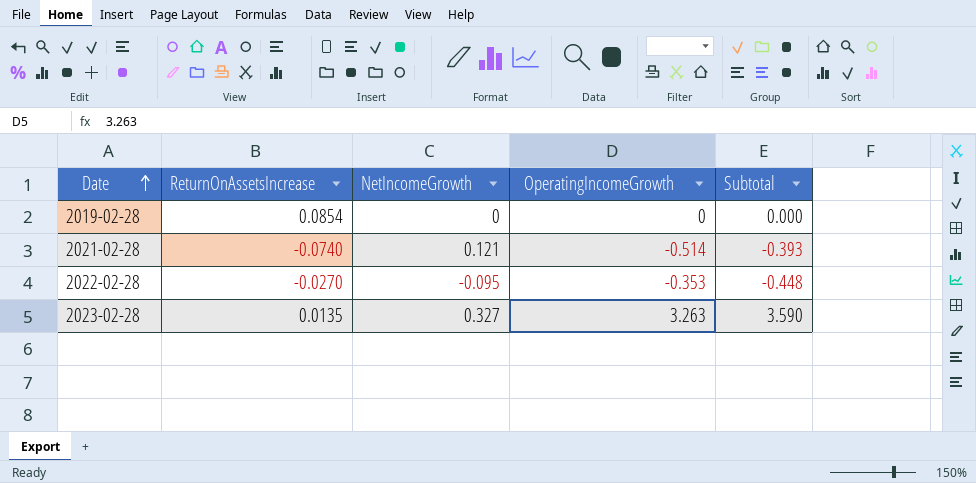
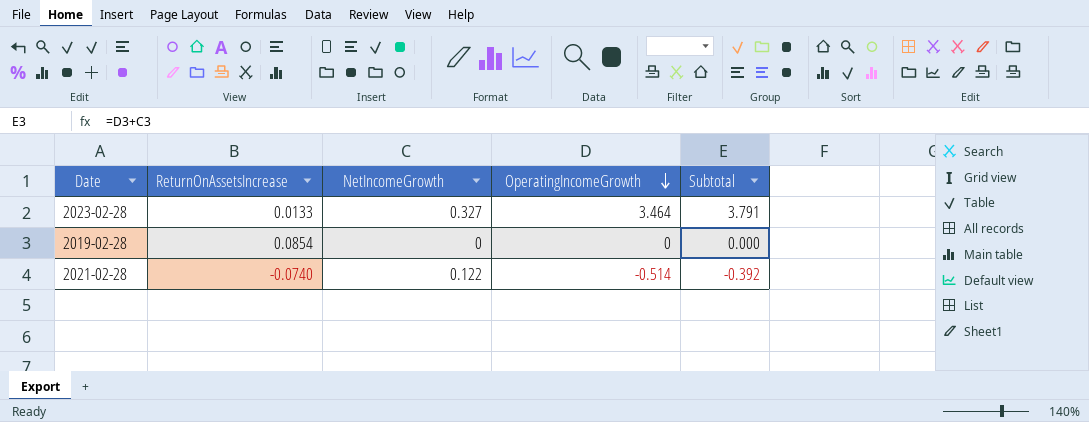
row order: Date ascending -> OperatingIncomeGrowth descending
row 2022-02-28: -0.0270 | -0.095 | -0.353 | -0.448 -> none
2023-02-28 | ReturnOnAssetsIncrease: 0.0135 -> 0.0133
2023-02-28 | OperatingIncomeGrowth: 3.263 -> 3.464
2023-02-28 | Subtotal: 3.590 -> 3.791
2021-02-28 | NetIncomeGrowth: 0.121 -> 0.122
2021-02-28 | Subtotal: -0.393 -> -0.392

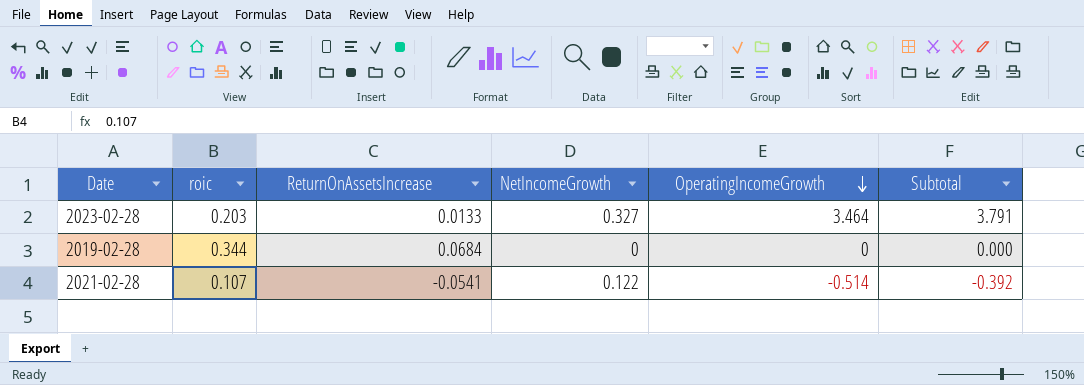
column roic | position: none -> 2
2019-02-28 | ReturnOnAssetsIncrease: 0.0854 -> 0.0684
2021-02-28 | ReturnOnAssetsIncrease: -0.0740 -> -0.0541

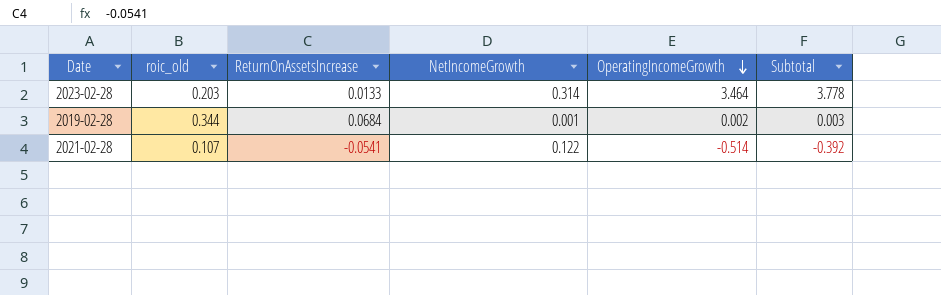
column name: roic -> roic_old
2023-02-28 | NetIncomeGrowth: 0.327 -> 0.314
2023-02-28 | Subtotal: 3.791 -> 3.778
2019-02-28 | NetIncomeGrowth: 0 -> 0.001
2019-02-28 | OperatingIncomeGrowth: 0 -> 0.002
2019-02-28 | Subtotal: 0.000 -> 0.003

